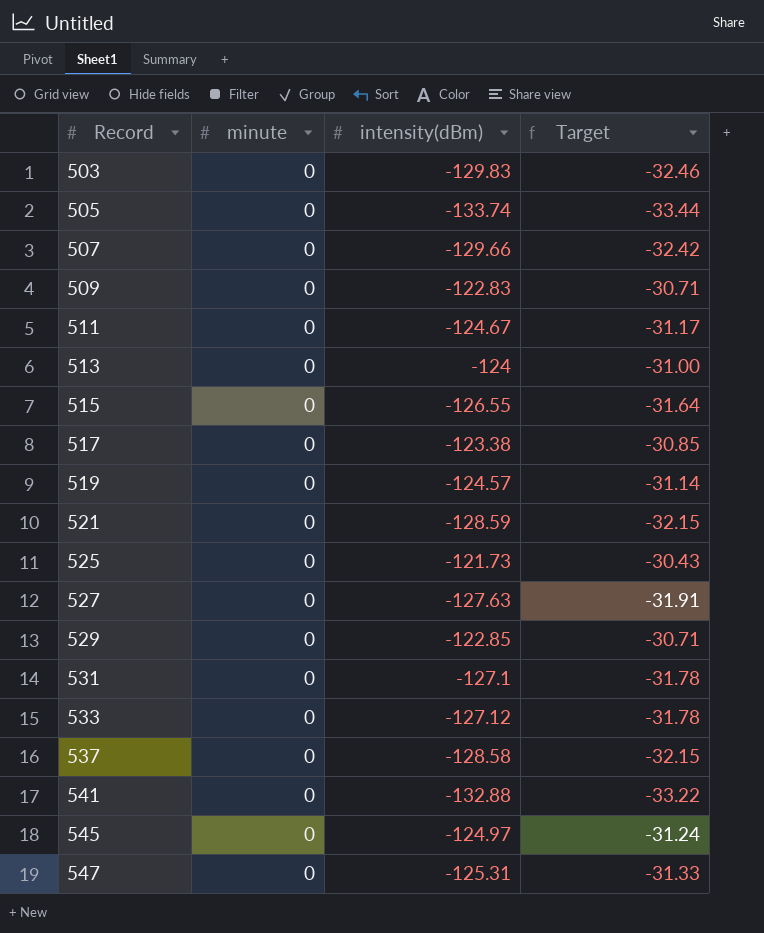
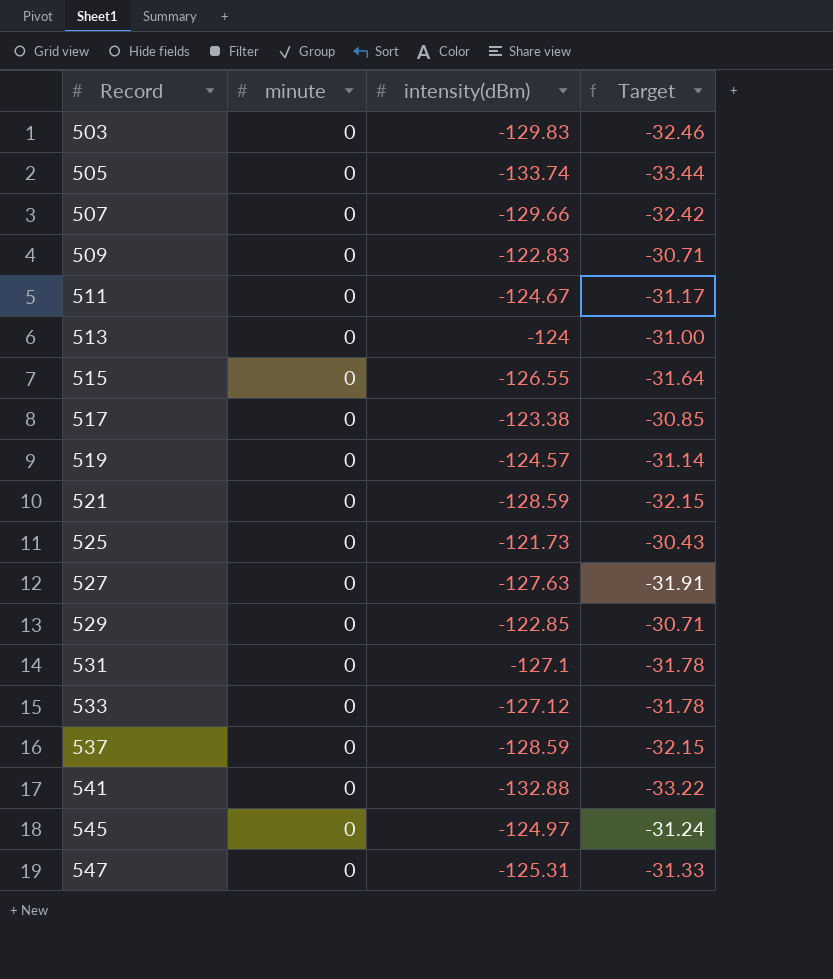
537 | intensity(dBm): -128.58 -> -128.59

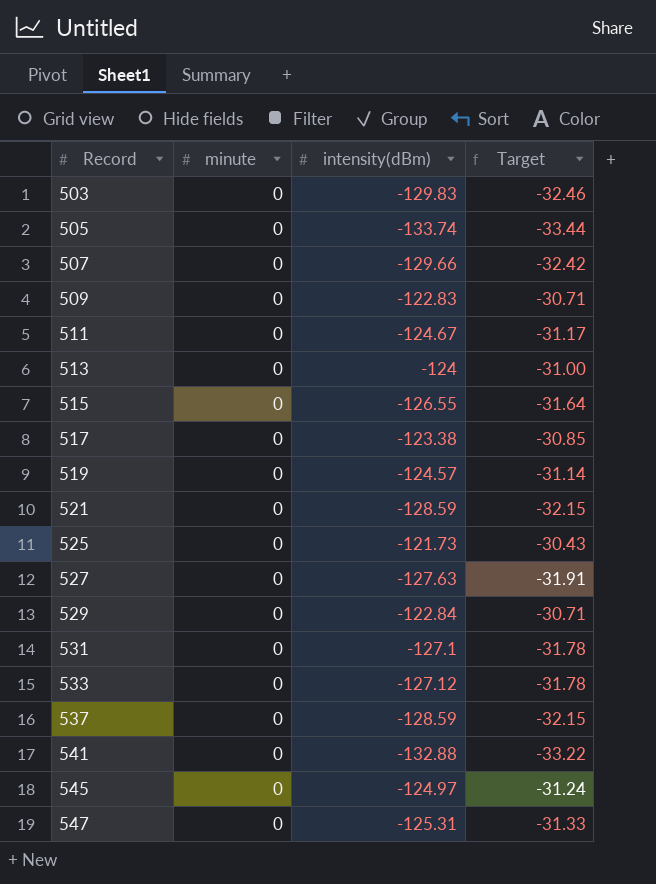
529 | intensity(dBm): -122.85 -> -122.84

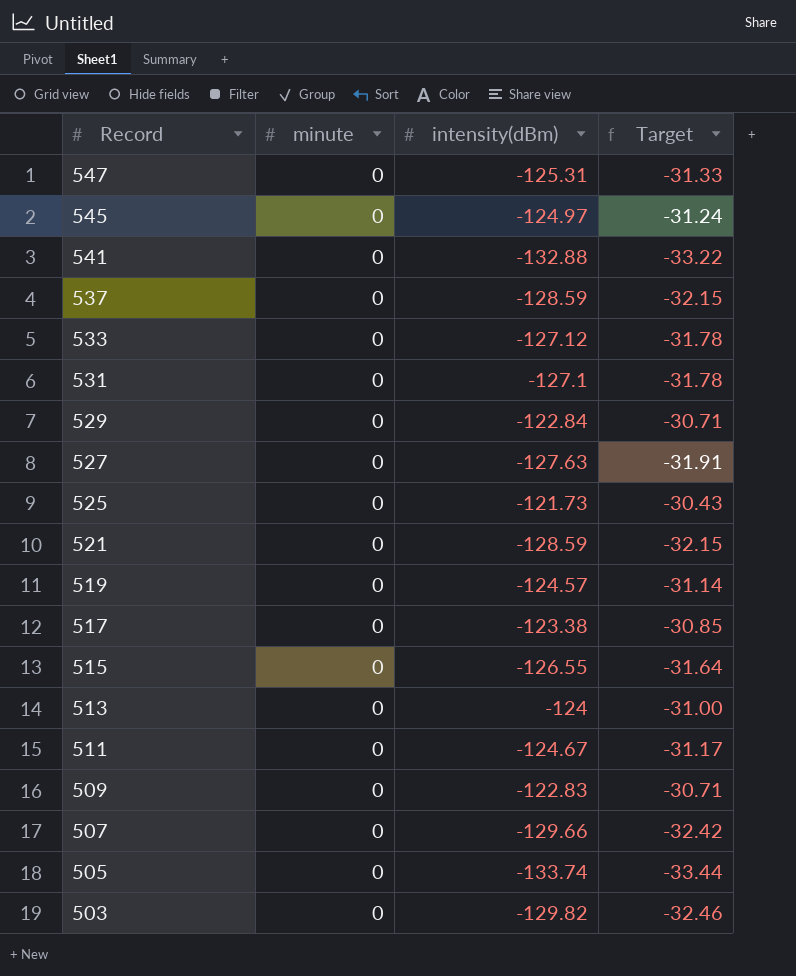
row order: Record ascending -> Record descending
503 | intensity(dBm): -129.83 -> -129.82

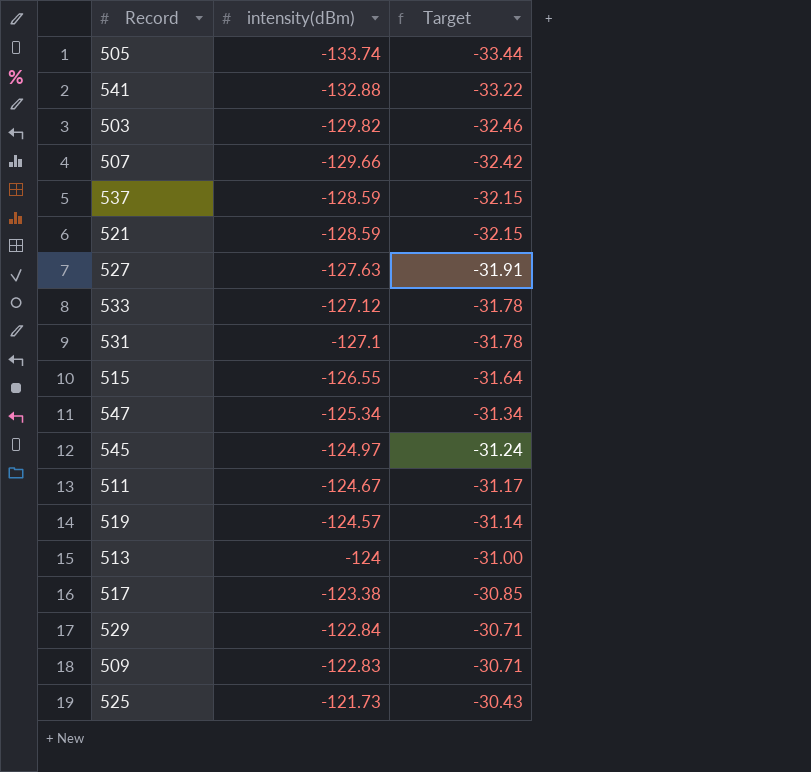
row order: Record descending -> intensity(dBm) ascending
column minute | position: 2 -> none
547 | intensity(dBm): -125.31 -> -125.34
547 | Target: -31.33 -> -31.34

